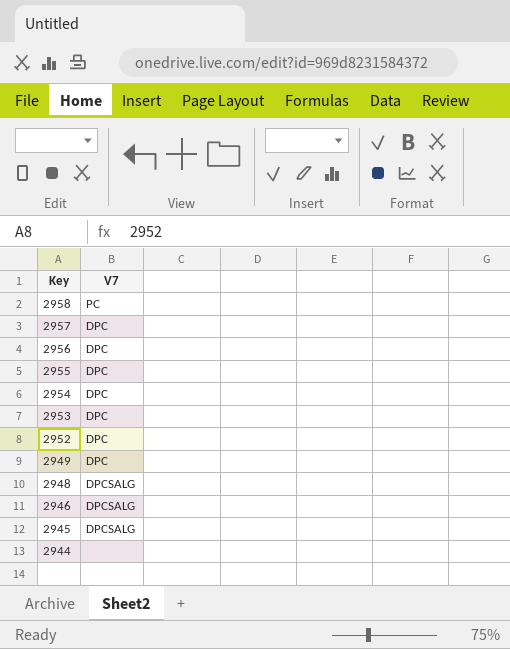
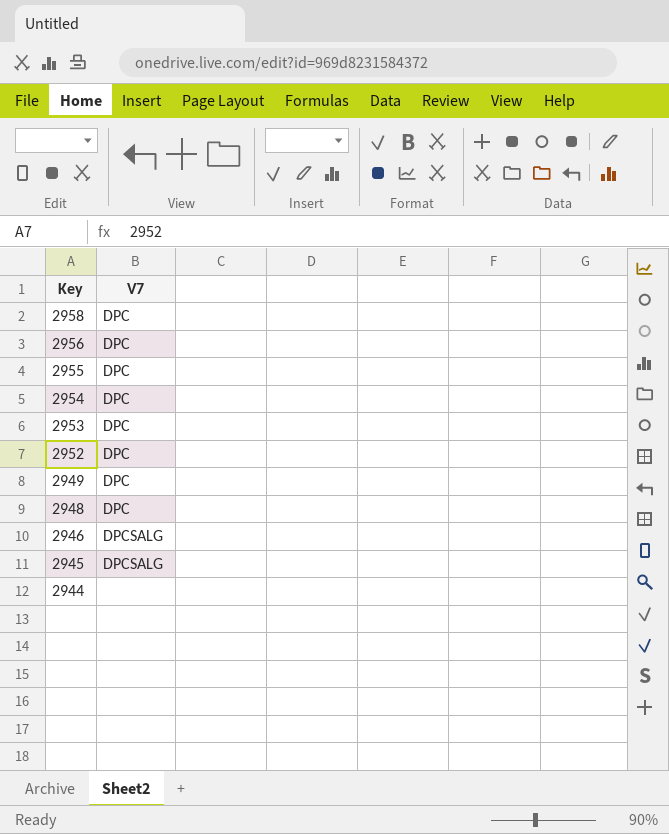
row 2957: DPC -> none
2958 | V7: PC -> DPC
2948 | V7: DPCSALG -> DPC

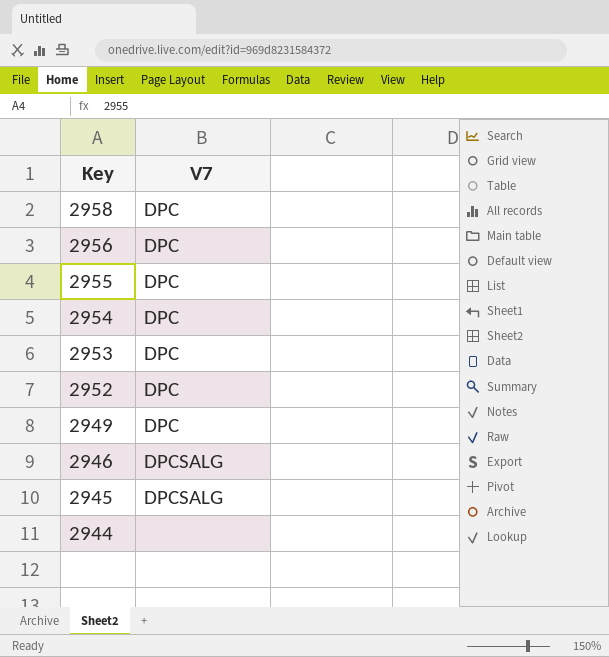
row 2948: DPC -> none

